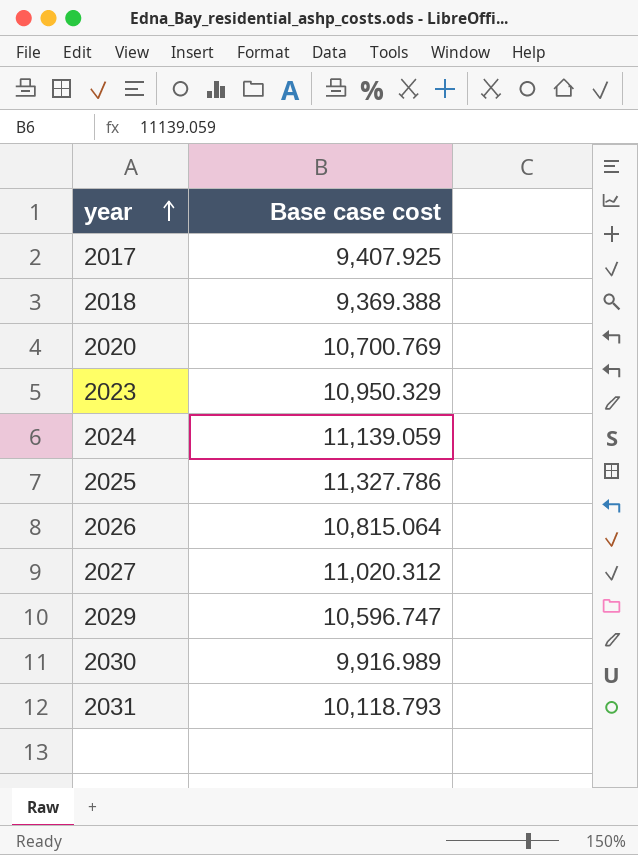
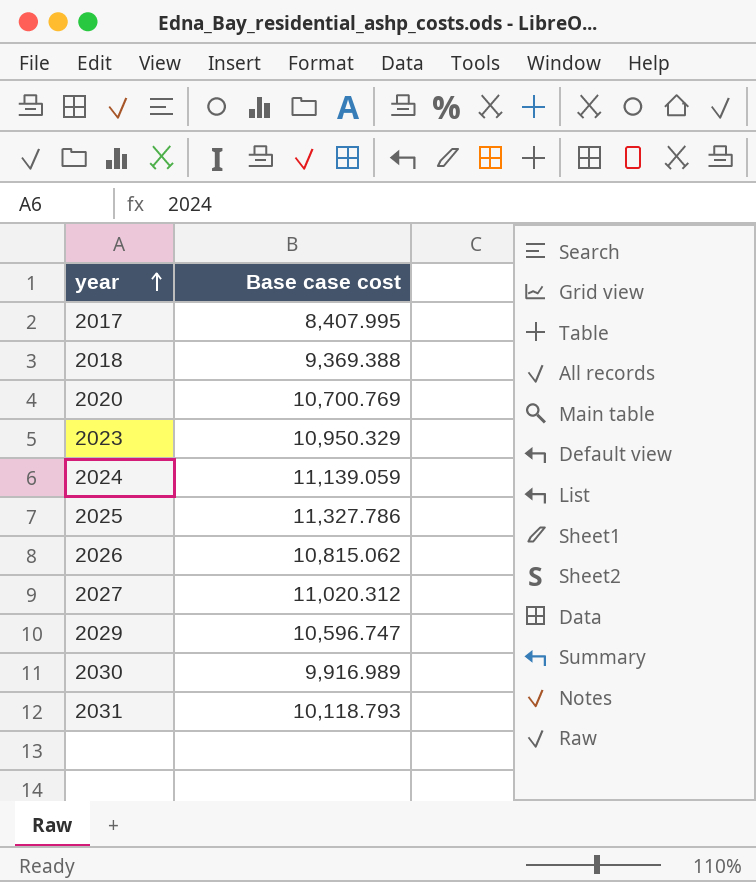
2017 | Base case cost: 9,407.925 -> 8,407.995
2026 | Base case cost: 10,815.064 -> 10,815.062

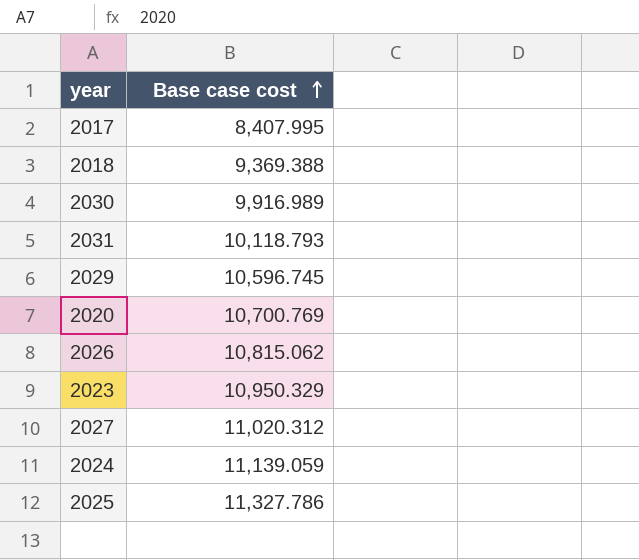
row order: year ascending -> Base case cost ascending
2029 | Base case cost: 10,596.747 -> 10,596.745

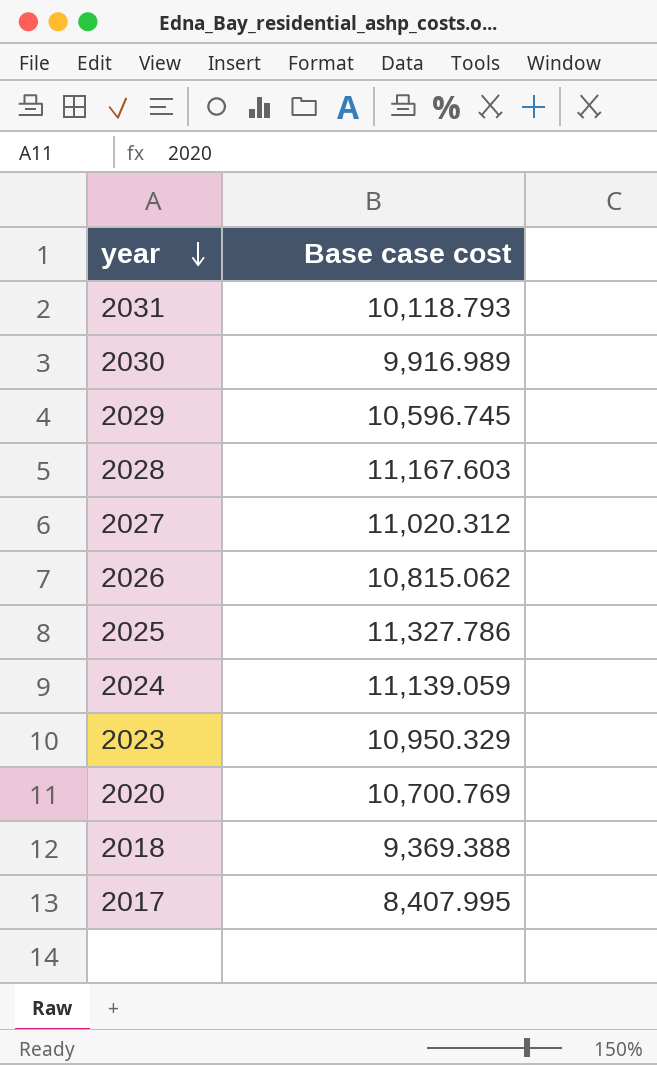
row order: Base case cost ascending -> year descending
row 2028: none -> 11,167.603

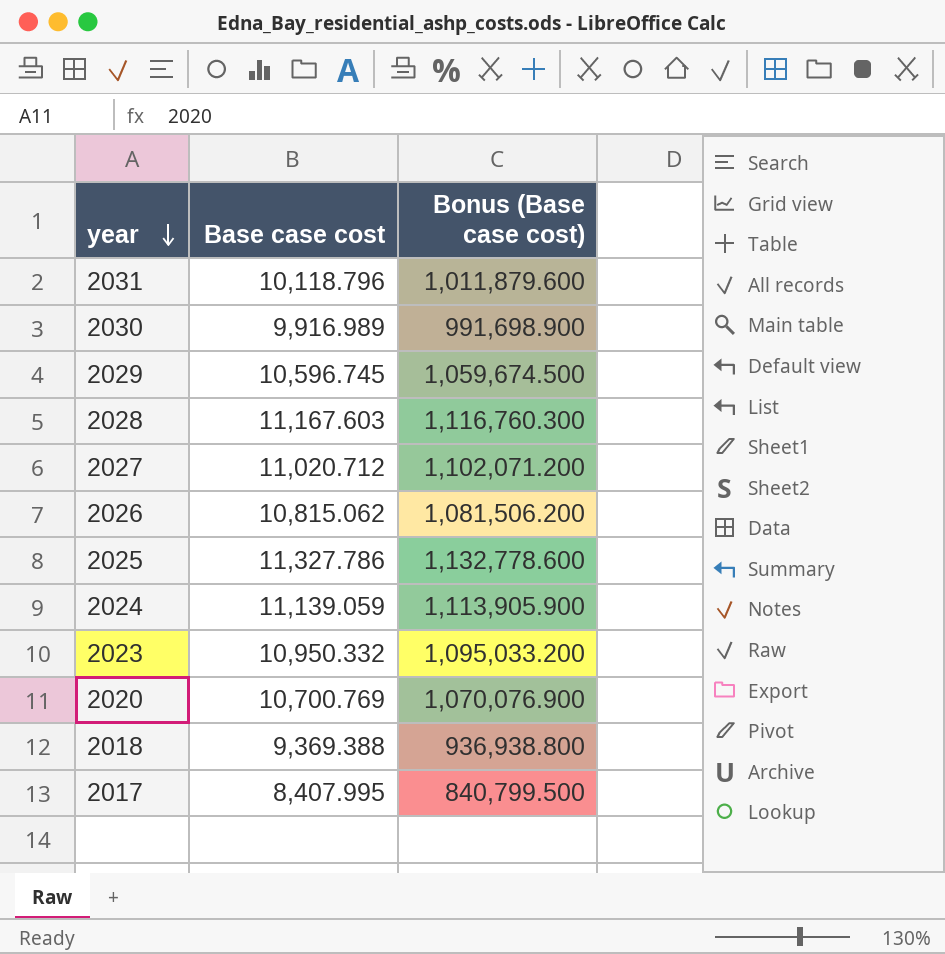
column Bonus (Base case cost) | formula: none -> [Base case cost] * 100
2031 | Base case cost: 10,118.793 -> 10,118.796
2027 | Base case cost: 11,020.312 -> 11,020.712
2023 | Base case cost: 10,950.329 -> 10,950.332

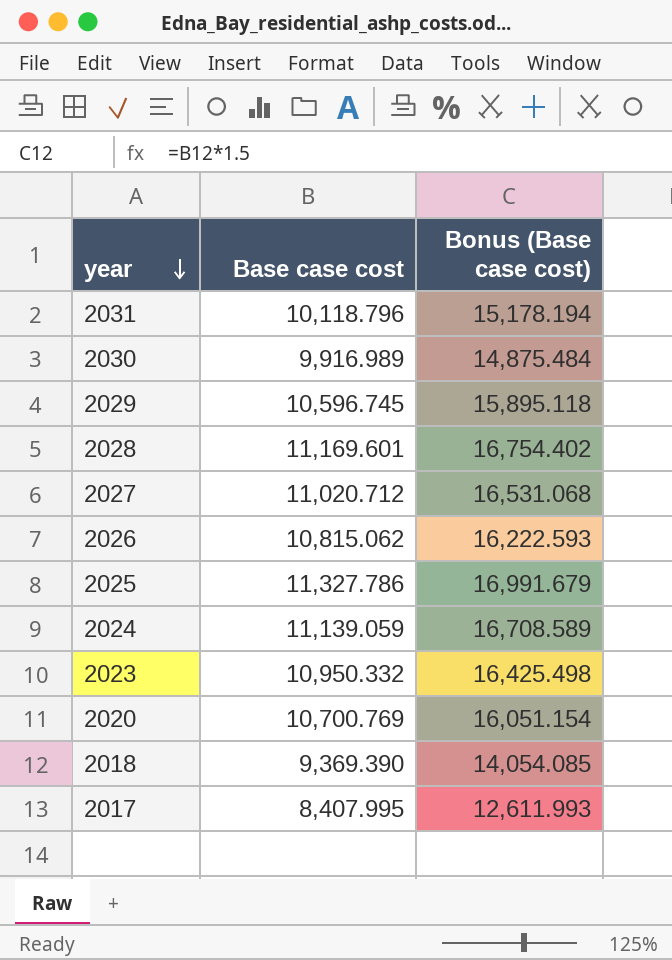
column Bonus (Base case cost) | formula: [Base case cost] * 100 -> [Base case cost] * 1.5
2028 | Base case cost: 11,167.603 -> 11,169.601
2018 | Base case cost: 9,369.388 -> 9,369.390

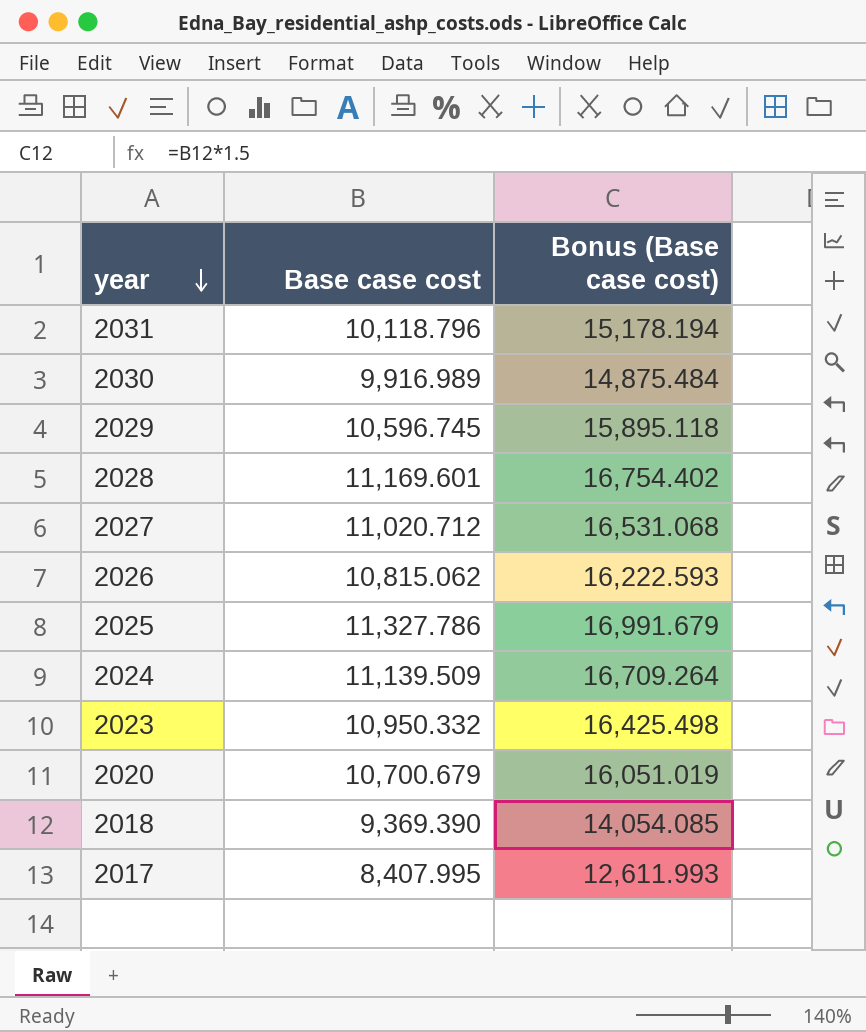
2024 | Base case cost: 11,139.059 -> 11,139.509
2024 | Bonus (Base case cost): 16,708.589 -> 16,709.264
2020 | Base case cost: 10,700.769 -> 10,700.679
2020 | Bonus (Base case cost): 16,051.154 -> 16,051.019

